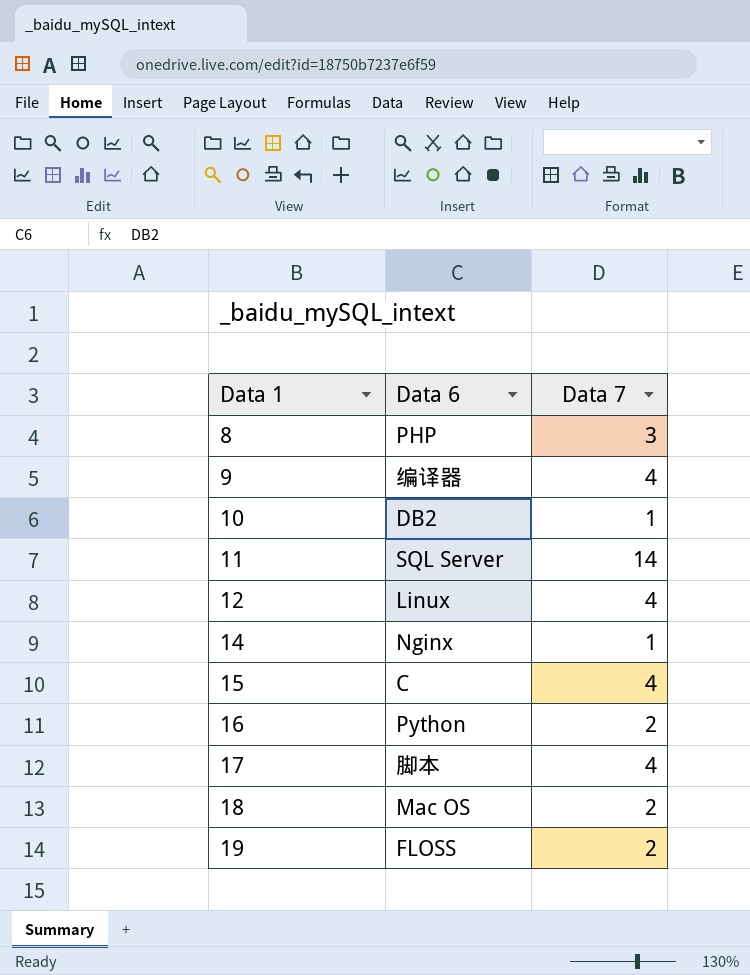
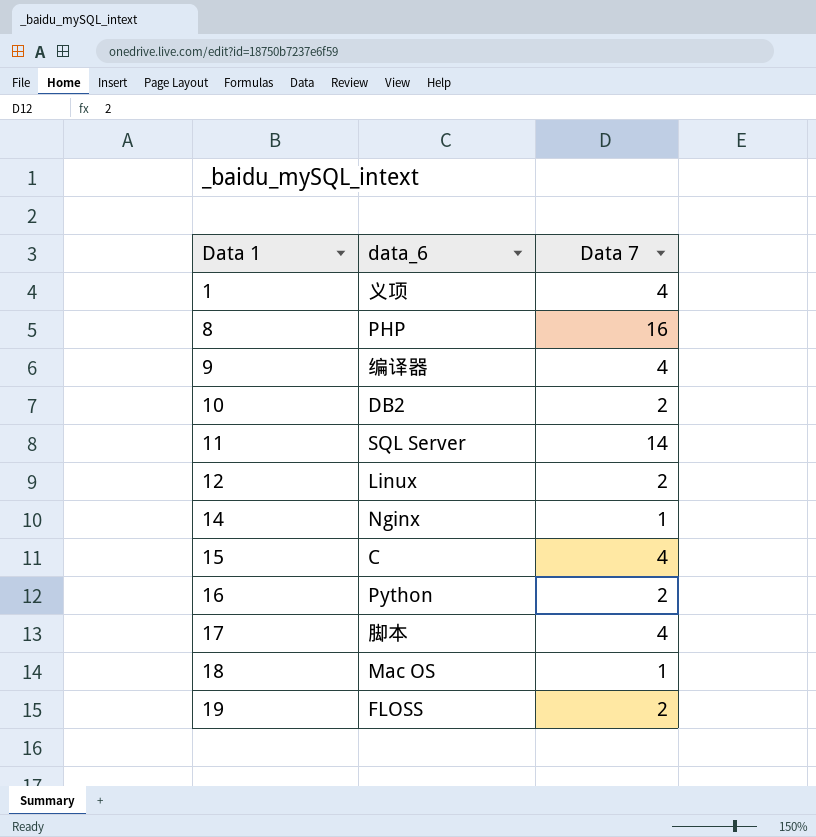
column name: Data 6 -> data_6
row 1: none -> 义项 | 4
8 | Data 7: 3 -> 16
10 | Data 7: 1 -> 2
12 | Data 7: 4 -> 2
18 | Data 7: 2 -> 1

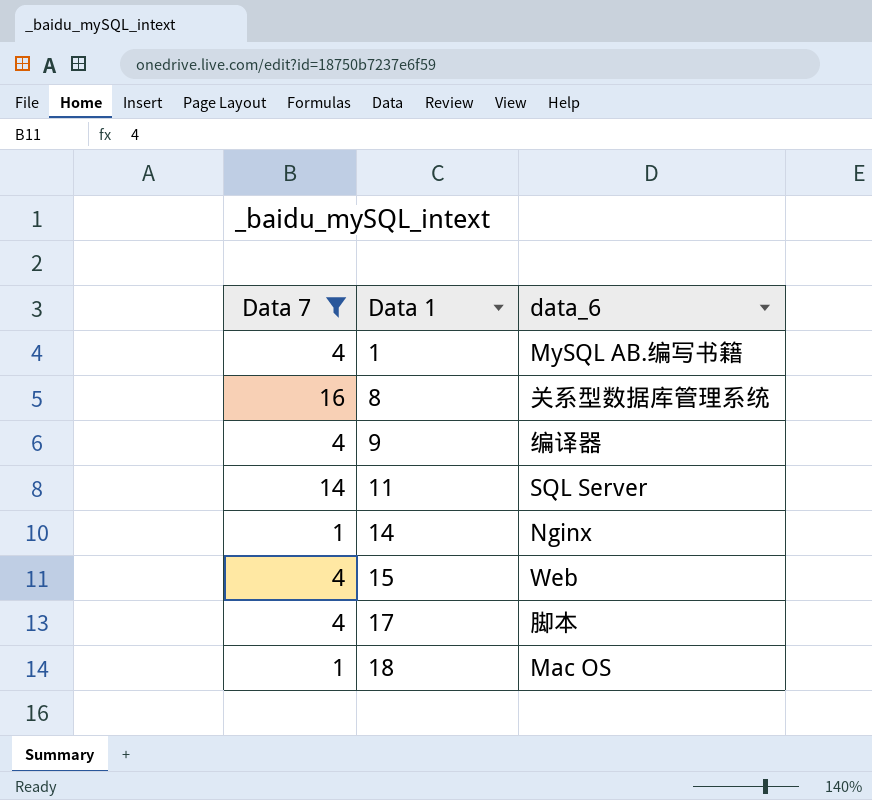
filter: none -> Data 7 != 2
column Data 7 | position: 3 -> 1
1 | data_6: 义项 -> MySQL AB.编写书籍
8 | data_6: PHP -> 关系型数据库管理系统
15 | data_6: C -> Web

